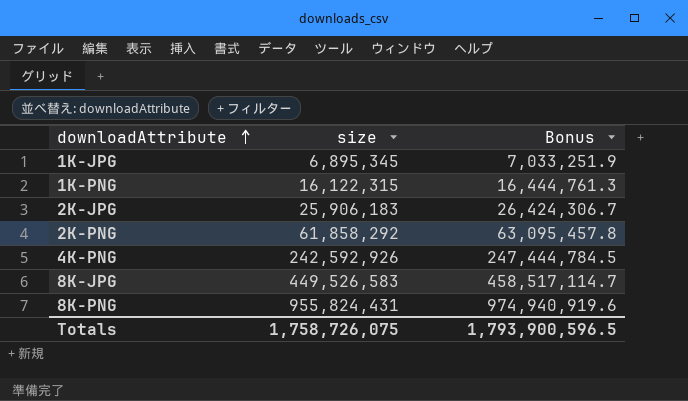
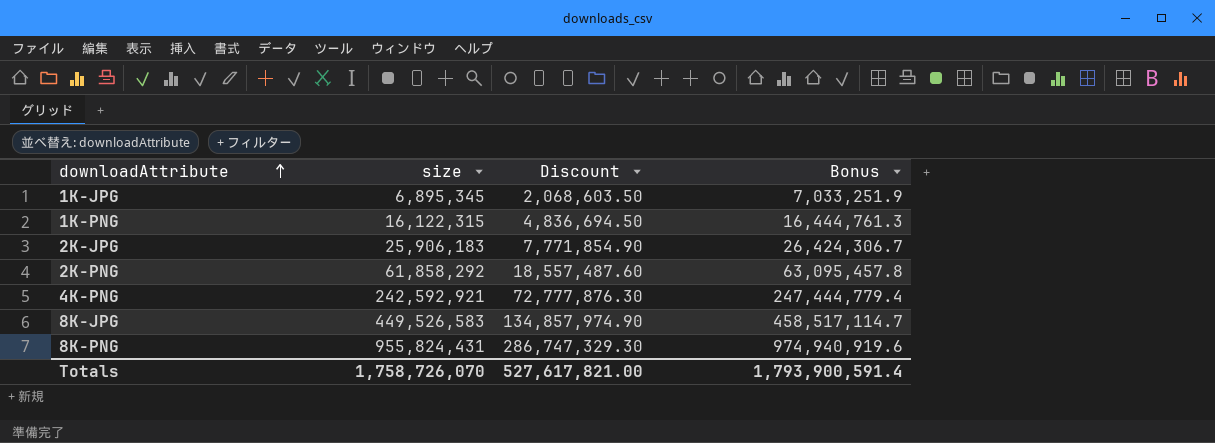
column Discount | formula: none -> [size] * 0.3
4K-PNG | size: 242,592,926 -> 242,592,921
4K-PNG | Bonus: 247,444,784.5 -> 247,444,779.4
Totals | size: 1,758,726,075 -> 1,758,726,070
Totals | Bonus: 1,793,900,596.5 -> 1,793,900,591.4

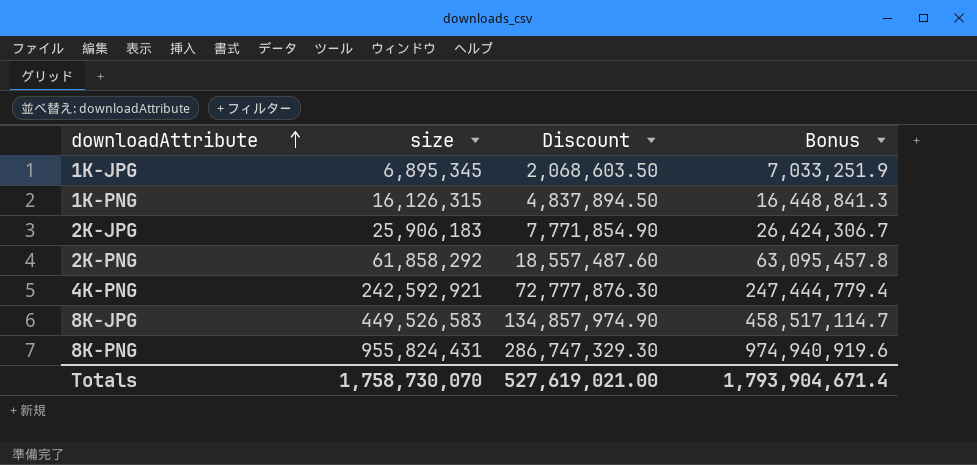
1K-PNG | size: 16,122,315 -> 16,126,315
1K-PNG | Discount: 4,836,694.50 -> 4,837,894.50
1K-PNG | Bonus: 16,444,761.3 -> 16,448,841.3
Totals | size: 1,758,726,070 -> 1,758,730,070
Totals | Discount: 527,617,821.00 -> 527,619,021.00
Totals | Bonus: 1,793,900,591.4 -> 1,793,904,671.4

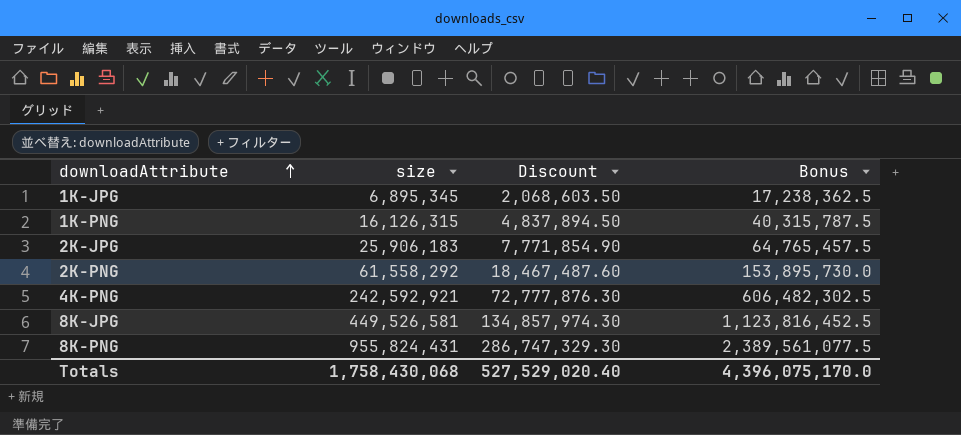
column Bonus | formula: [size] * 1.02 -> [size] * 2.5
2K-PNG | size: 61,858,292 -> 61,558,292
2K-PNG | Discount: 18,557,487.60 -> 18,467,487.60
8K-JPG | size: 449,526,583 -> 449,526,581
8K-JPG | Discount: 134,857,974.90 -> 134,857,974.30
Totals | size: 1,758,730,070 -> 1,758,430,068
Totals | Discount: 527,619,021.00 -> 527,529,020.40
Totals | Bonus: 1,793,904,671.4 -> 4,396,075,170.0

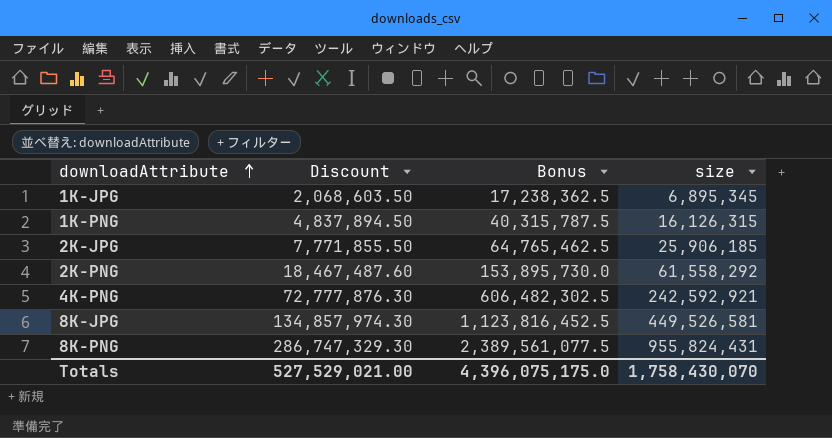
column size | position: 2 -> 4
2K-JPG | Discount: 7,771,854.90 -> 7,771,855.50
2K-JPG | Bonus: 64,765,457.5 -> 64,765,462.5
2K-JPG | size: 25,906,183 -> 25,906,185
Totals | Discount: 527,529,020.40 -> 527,529,021.00
Totals | Bonus: 4,396,075,170.0 -> 4,396,075,175.0
Totals | size: 1,758,430,068 -> 1,758,430,070

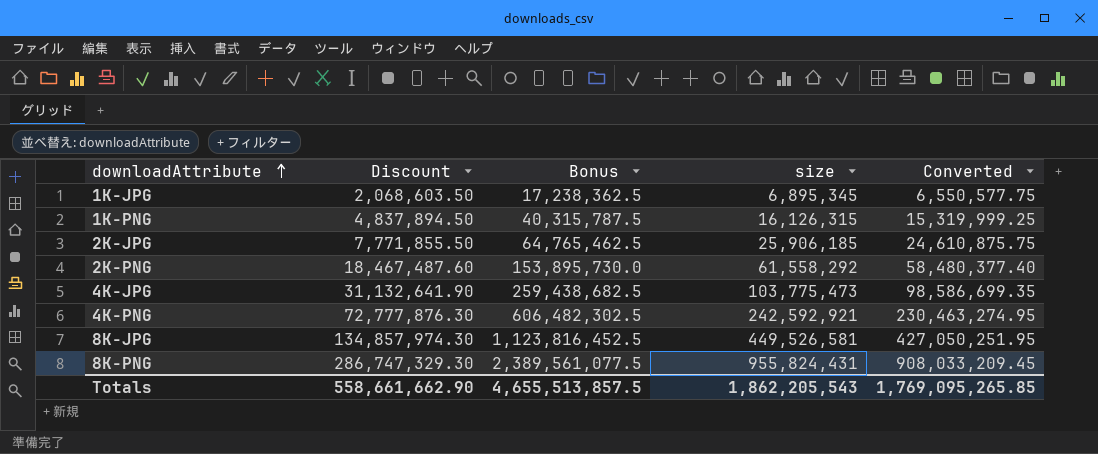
column Converted | formula: none -> [size] * 0.95
row 4K-JPG: none -> 31,132,641.90 | 259,438,682.5 | 103,775,473 | 98,586,699.35
Totals | Discount: 527,529,021.00 -> 558,661,662.90
Totals | Bonus: 4,396,075,175.0 -> 4,655,513,857.5
Totals | size: 1,758,430,070 -> 1,862,205,543

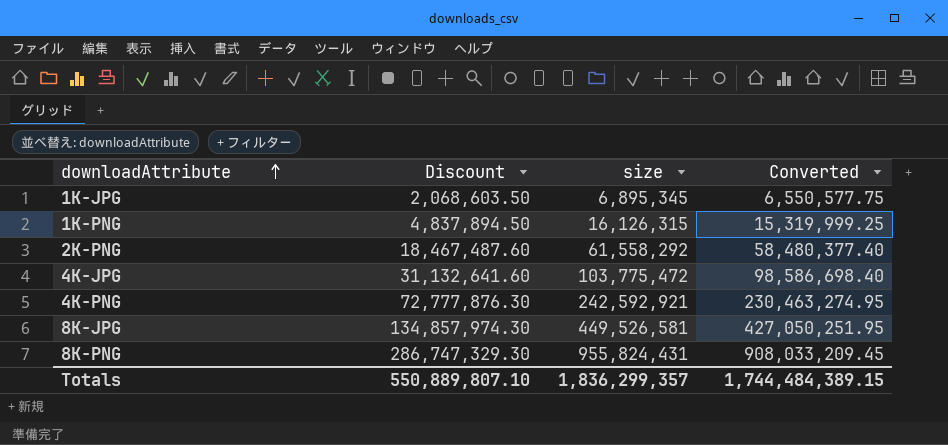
column Bonus | formula: [size] * 2.5 -> none
row 2K-JPG: 7,771,855.50 | 64,765,462.5 | 25,906,185 | 24,610,875.75 -> none
4K-JPG | Discount: 31,132,641.90 -> 31,132,641.60
4K-JPG | size: 103,775,473 -> 103,775,472
4K-JPG | Converted: 98,586,699.35 -> 98,586,698.40
Totals | Discount: 558,661,662.90 -> 550,889,807.10
Totals | size: 1,862,205,543 -> 1,836,299,357
Totals | Converted: 1,769,095,265.85 -> 1,744,484,389.15

